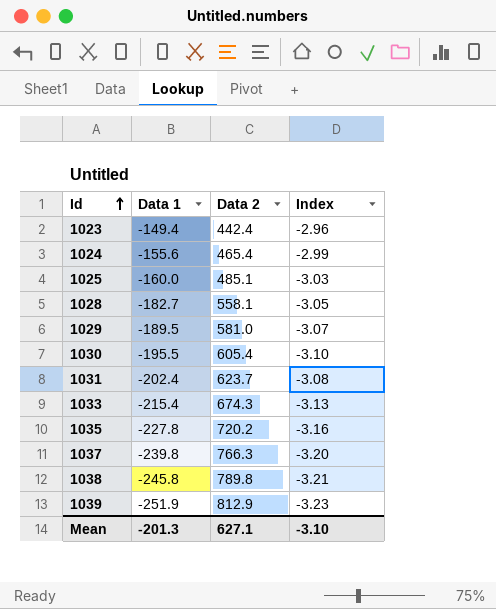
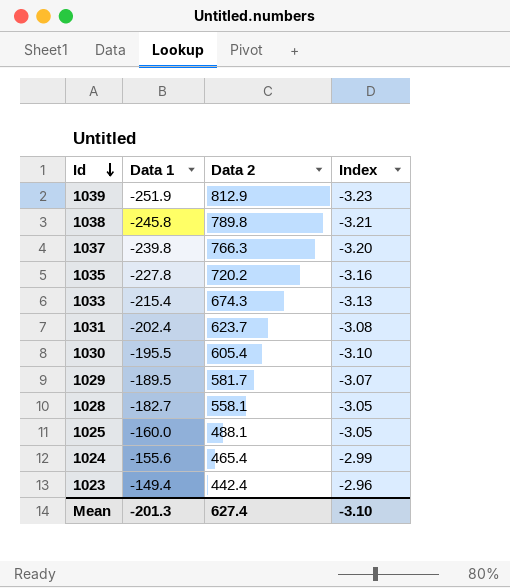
row order: Id ascending -> Id descending
1029 | Data 2: 581.0 -> 581.7
1025 | Data 2: 485.1 -> 488.1
1025 | Index: -3.03 -> -3.05
Mean | Data 2: 627.1 -> 627.4

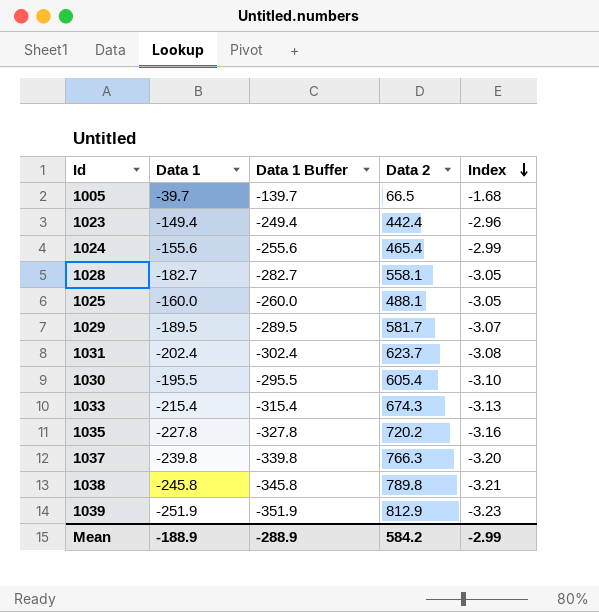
row order: Id descending -> Index descending
column Data 1 Buffer | formula: none -> [Data 1] - 100
row 1005: none -> -39.7 | -139.7 | 66.5 | -1.68
Mean | Data 1: -201.3 -> -188.9
Mean | Data 2: 627.4 -> 584.2
Mean | Index: -3.10 -> -2.99

